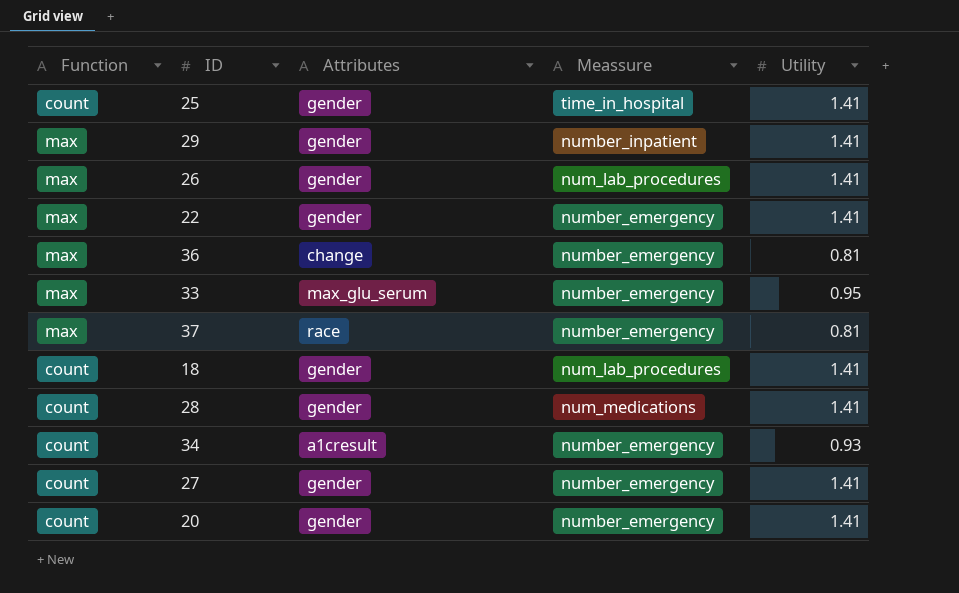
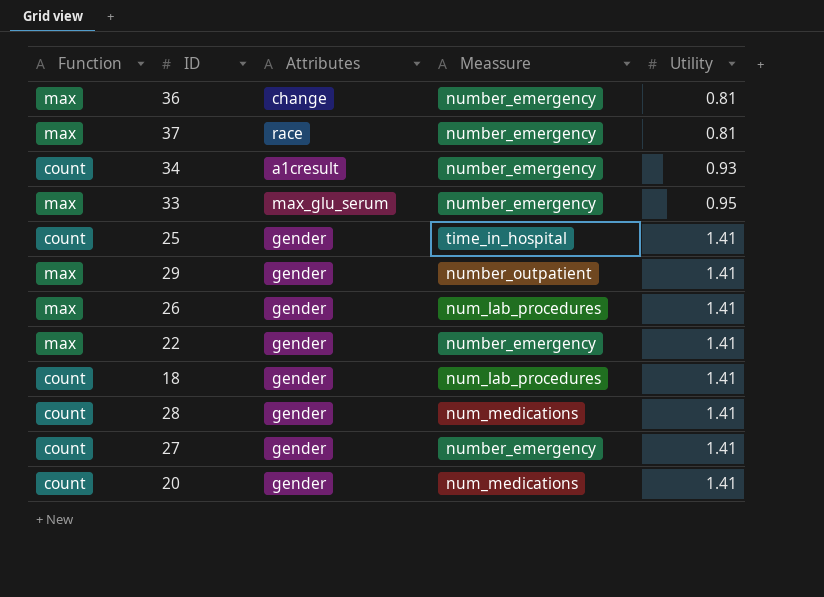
row order: none -> Utility ascending
29 | Meassure: number_inpatient -> number_outpatient
20 | Meassure: number_emergency -> num_medications

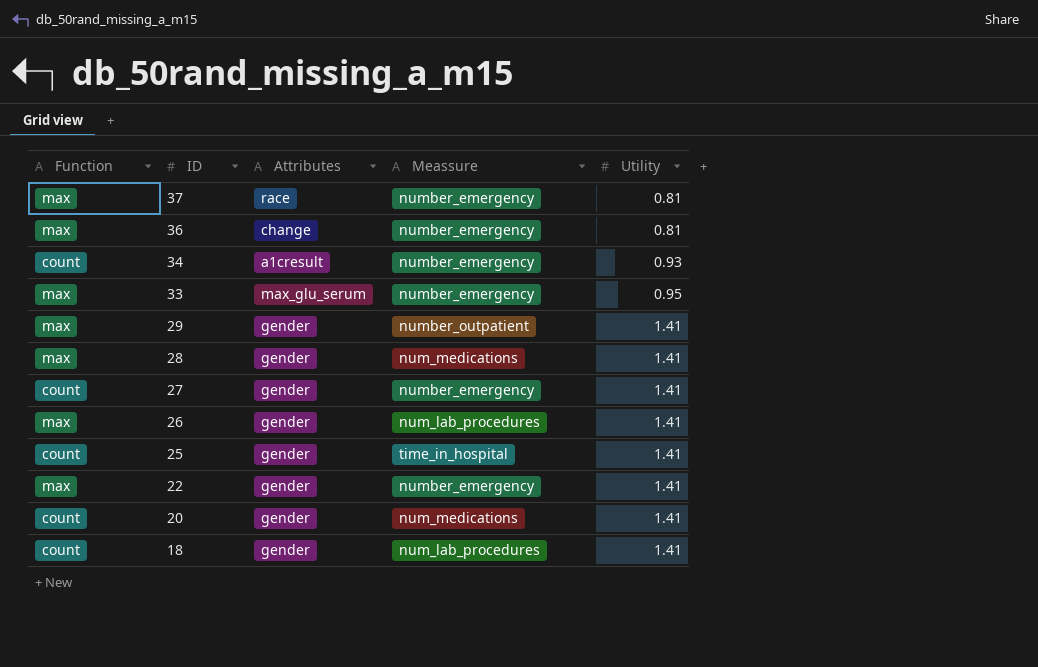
row order: Utility ascending -> ID descending
28 | Function: count -> max

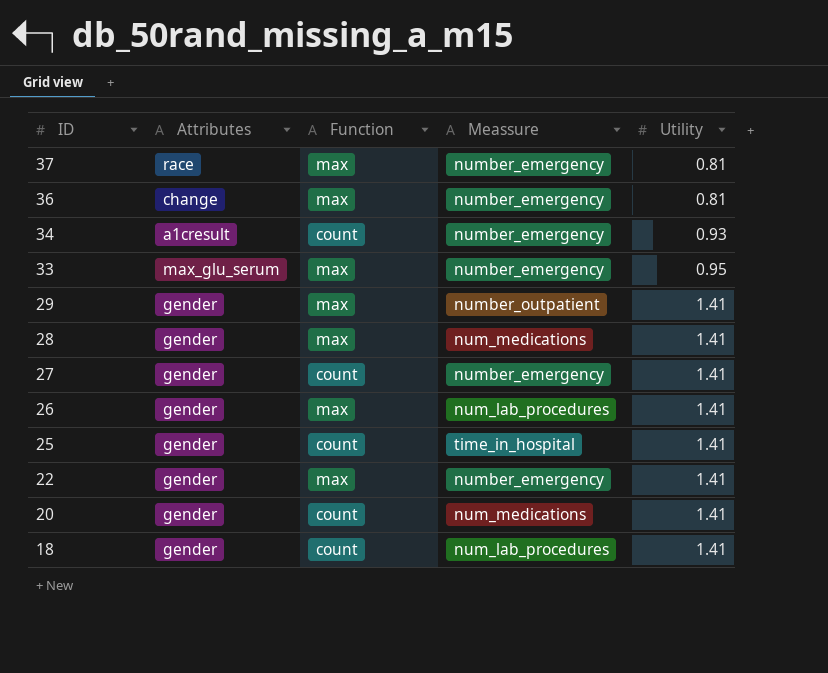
column Function | position: 1 -> 3

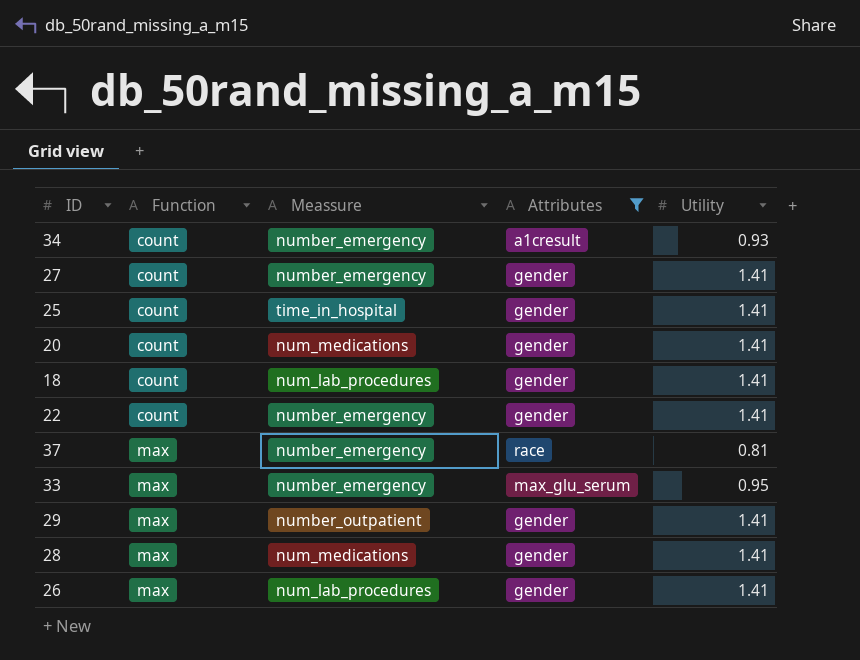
filter: none -> Attributes != change
row order: ID descending -> Function ascending
column Attributes | position: 2 -> 4
22 | Function: max -> count

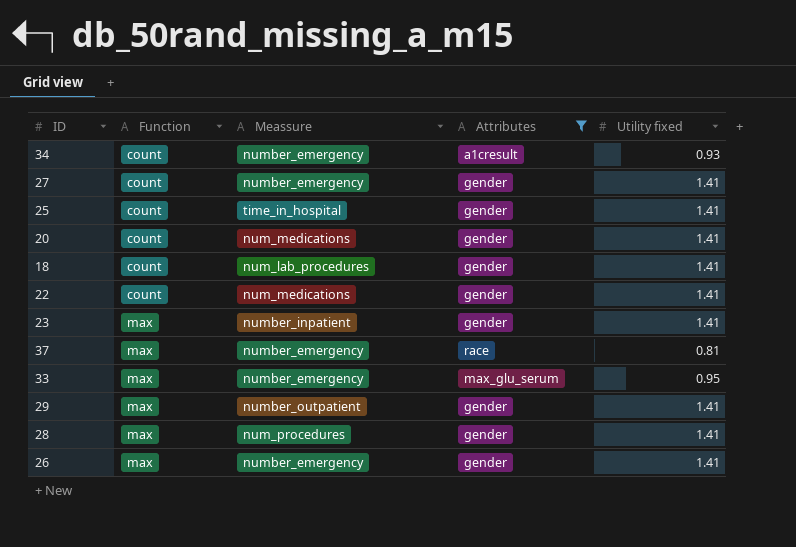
column name: Utility -> Utility fixed
22 | Meassure: number_emergency -> num_medications
row 23: none -> max | number_inpatient | gender | 1.41
28 | Meassure: num_medications -> num_procedures
26 | Meassure: num_lab_procedures -> number_emergency

